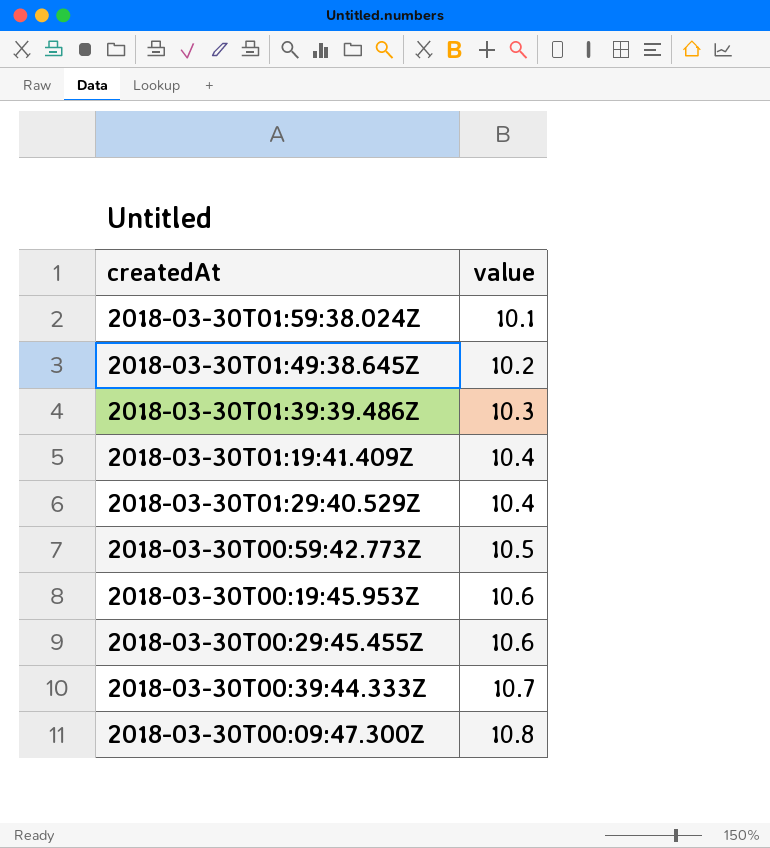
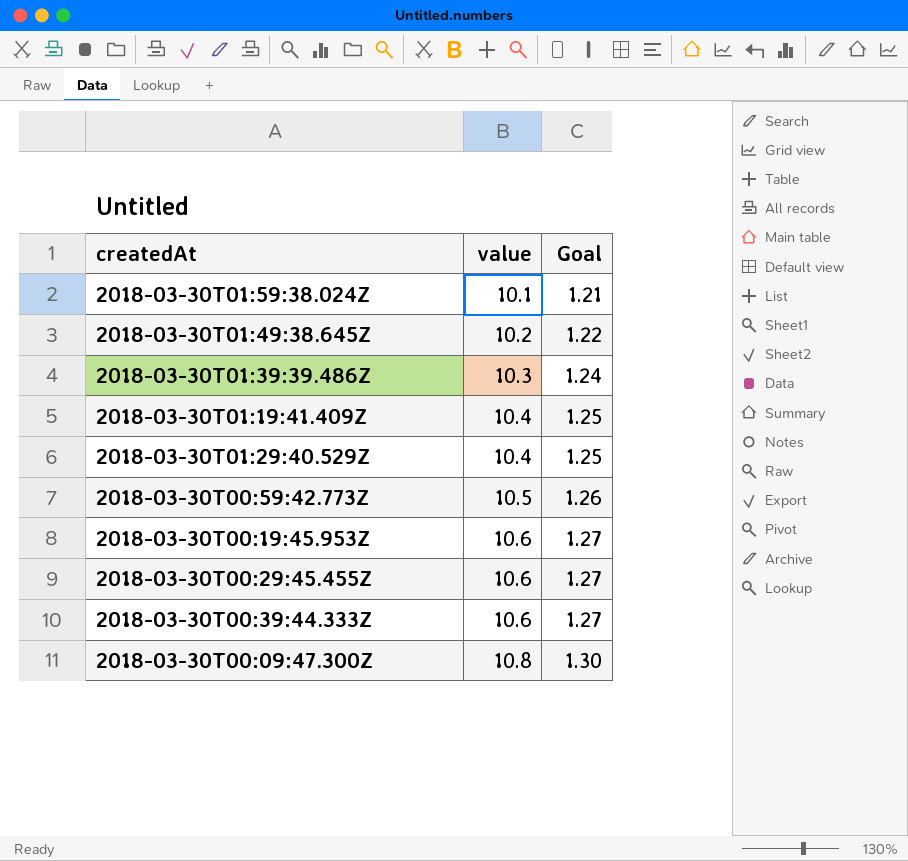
column Goal | formula: none -> [value] * 0.12
2018-03-30T00:39:44.333Z | value: 10.7 -> 10.6

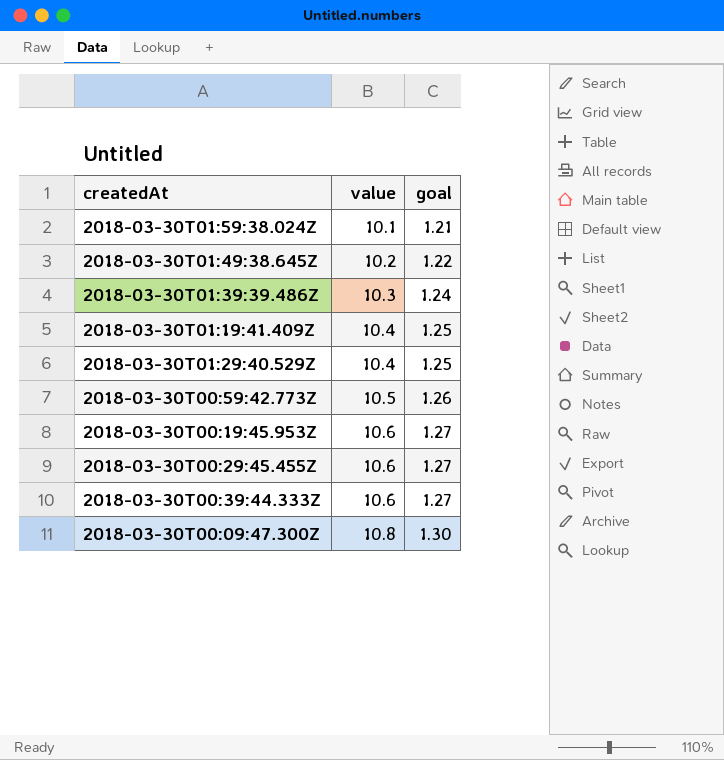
column name: Goal -> goal

